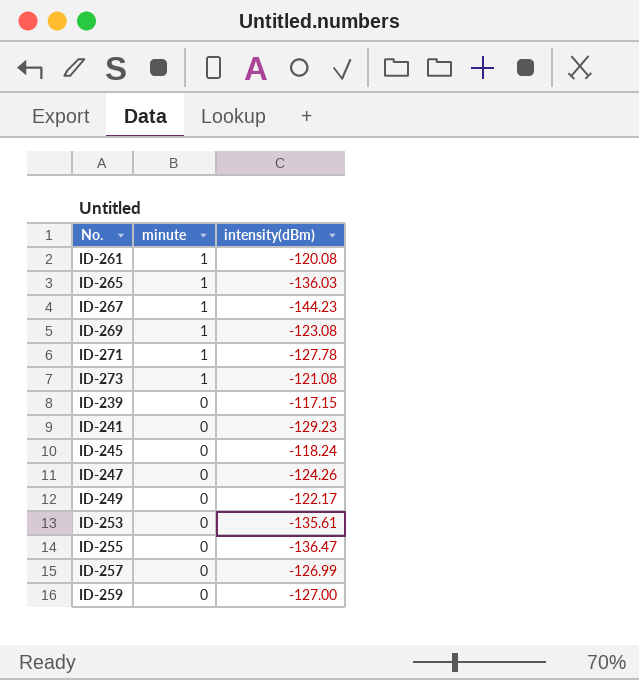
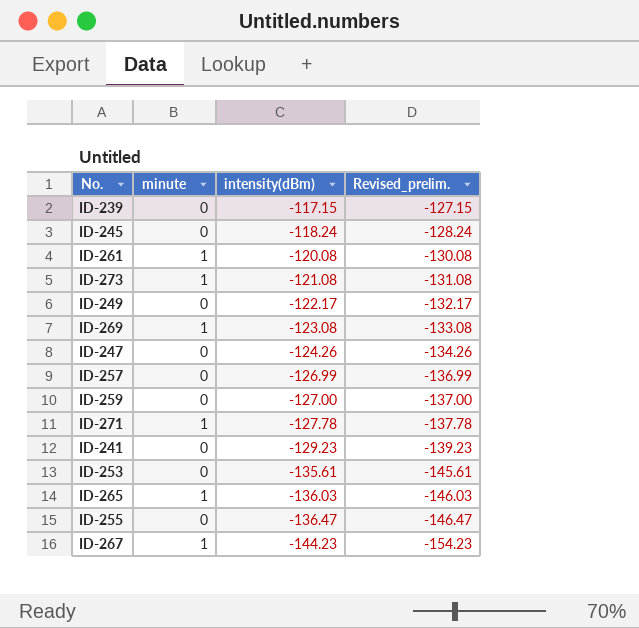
row order: minute descending -> intensity(dBm) descending
column Revised_prelim. | formula: none -> [intensity(dBm)] - 10

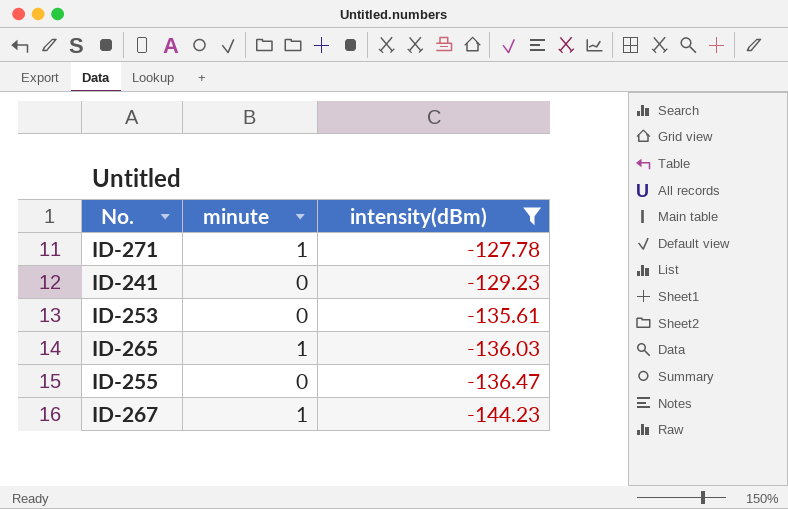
filter: none -> intensity(dBm) <= -127.78
column Revised_prelim. | formula: [intensity(dBm)] - 10 -> none

